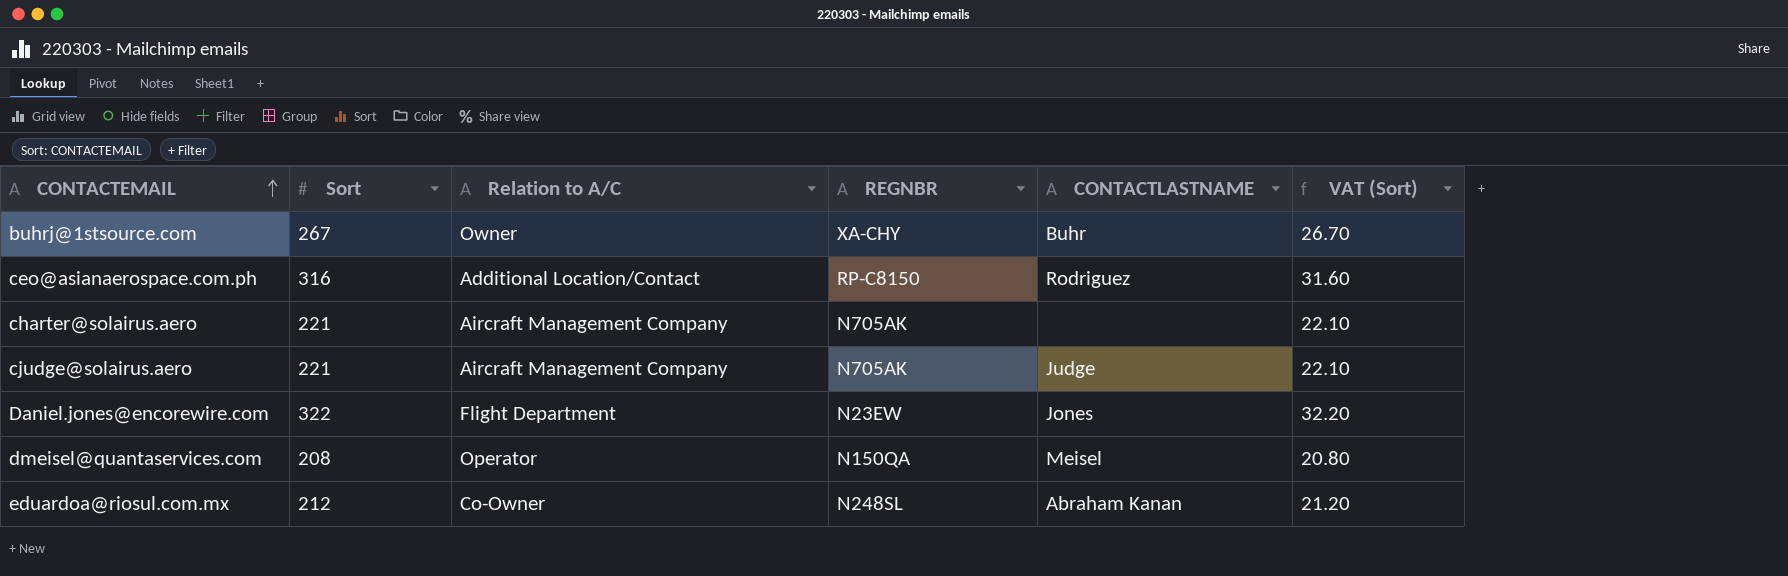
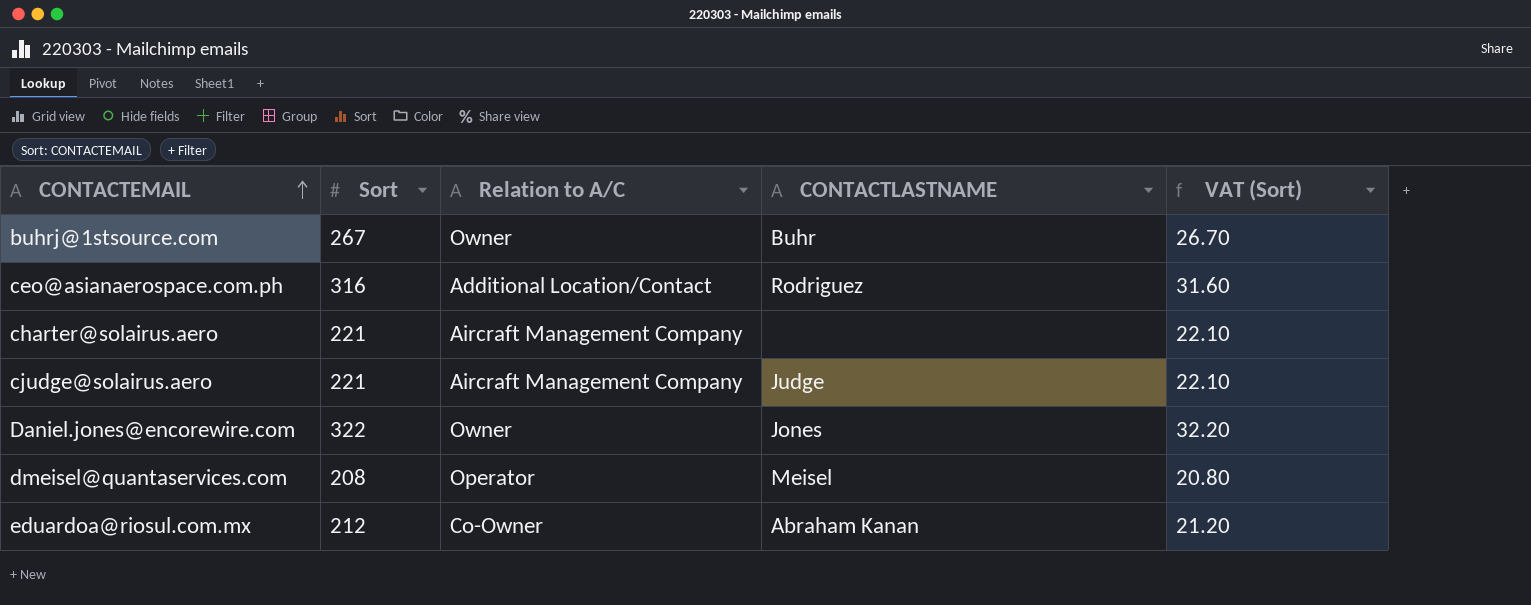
column REGNBR | position: 4 -> none
Daniel.jones@encorewire.com | Relation to A/C: Flight Department -> Owner

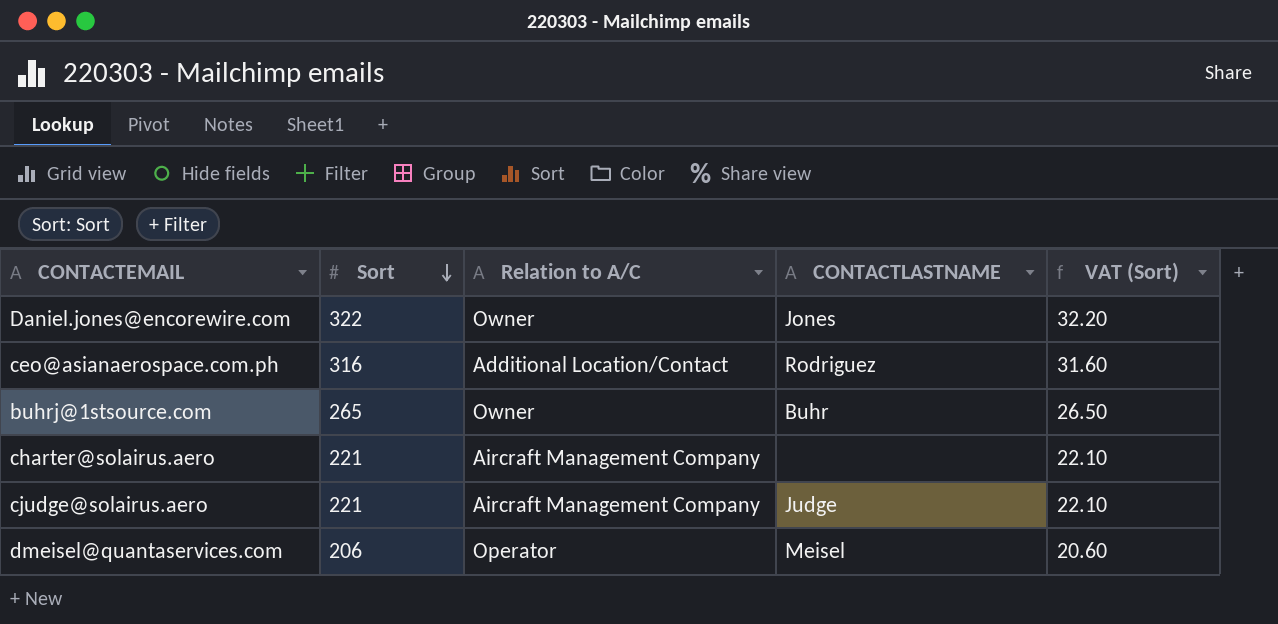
row order: CONTACTEMAIL ascending -> Sort descending
row eduardoa@riosul.com.mx: 212 | Co-Owner | Abraham Kanan | 21.20 -> none
buhrj@1stsource.com | Sort: 267 -> 265
buhrj@1stsource.com | VAT (Sort): 26.70 -> 26.50
dmeisel@quantaservices.com | Sort: 208 -> 206
dmeisel@quantaservices.com | VAT (Sort): 20.80 -> 20.60

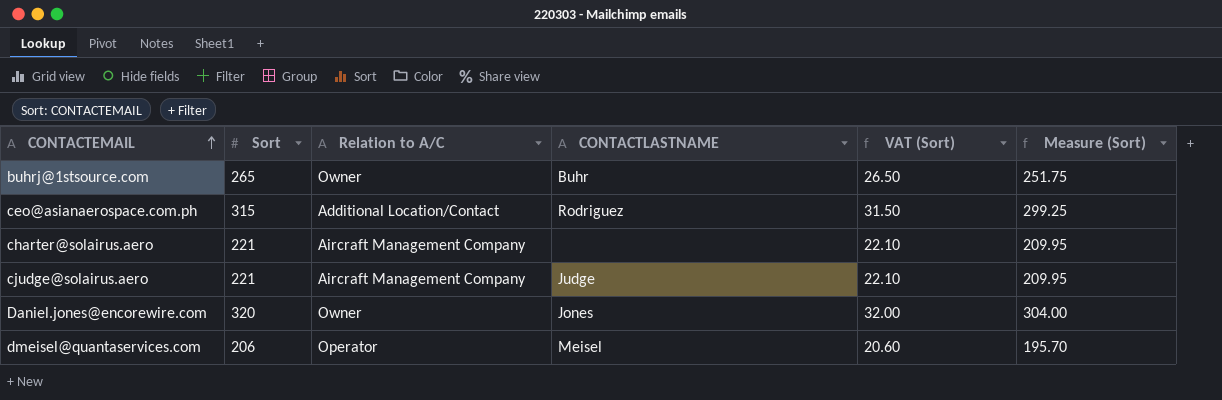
row order: Sort descending -> CONTACTEMAIL ascending
column Measure (Sort) | formula: none -> [Sort] * 0.95
ceo@asianaerospace.com.ph | Sort: 316 -> 315
ceo@asianaerospace.com.ph | VAT (Sort): 31.60 -> 31.50
Daniel.jones@encorewire.com | Sort: 322 -> 320
Daniel.jones@encorewire.com | VAT (Sort): 32.20 -> 32.00

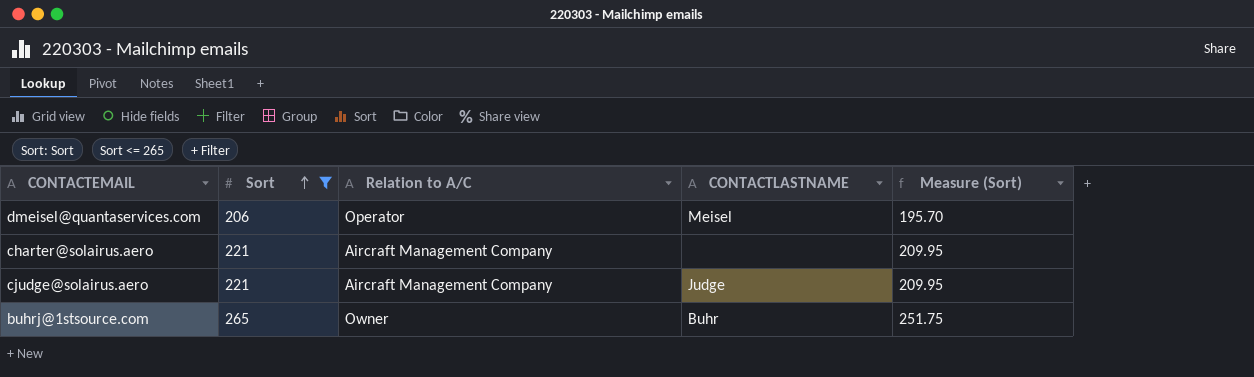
filter: none -> Sort <= 265
row order: CONTACTEMAIL ascending -> Sort ascending
column VAT (Sort) | formula: [Sort] * 0.1 -> none

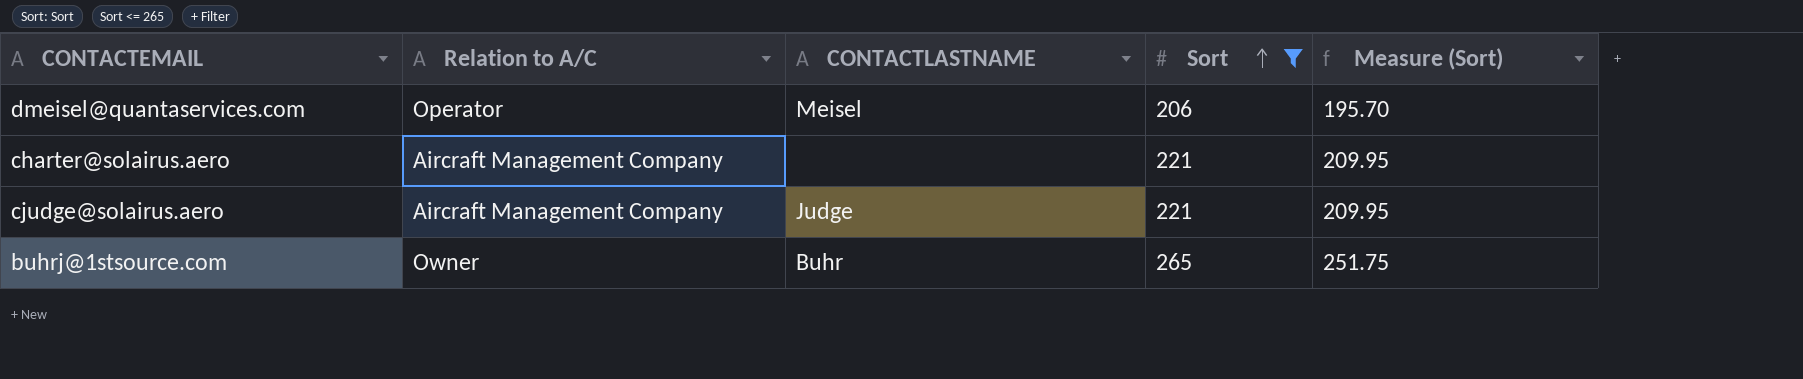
column Sort | position: 2 -> 4

